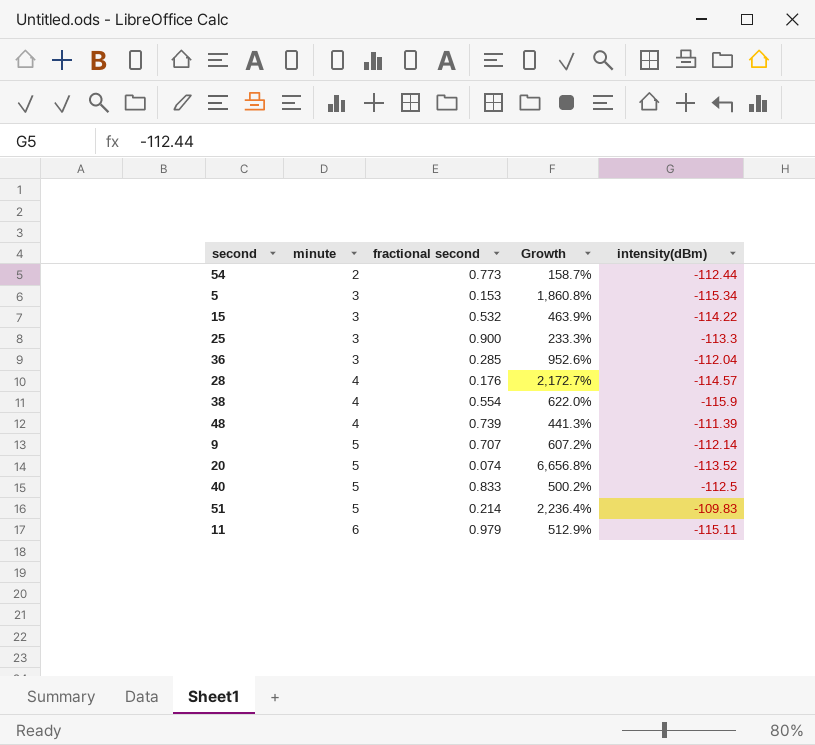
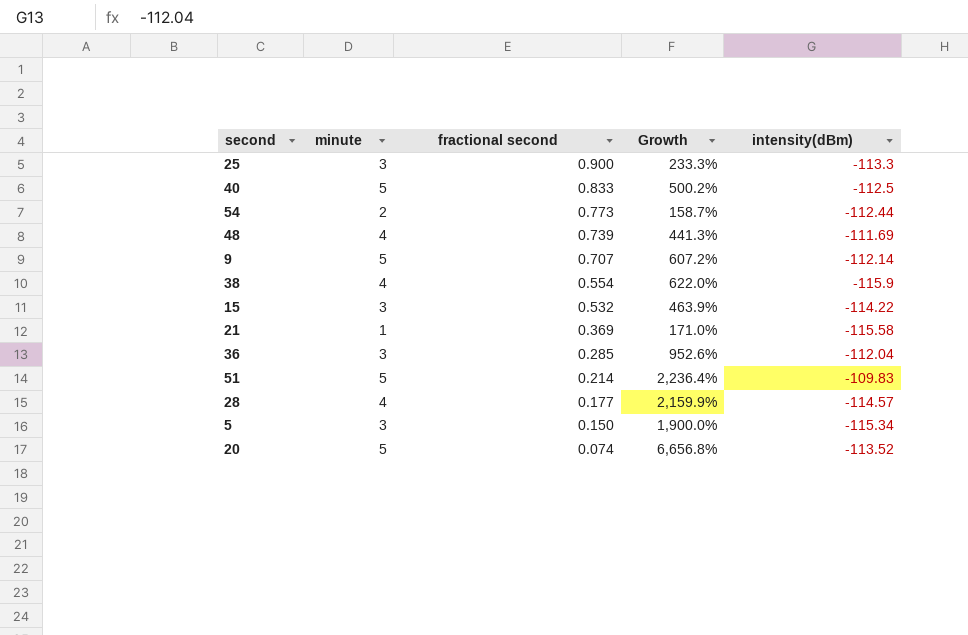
row order: minute ascending -> fractional second descending
row 11: 6 | 0.979 | 512.9% | -115.11 -> none
48 | intensity(dBm): -111.39 -> -111.69
row 21: none -> 1 | 0.369 | 171.0% | -115.58
28 | fractional second: 0.176 -> 0.177
28 | Growth: 2,172.7% -> 2,159.9%
5 | fractional second: 0.153 -> 0.150
5 | Growth: 1,860.8% -> 1,900.0%

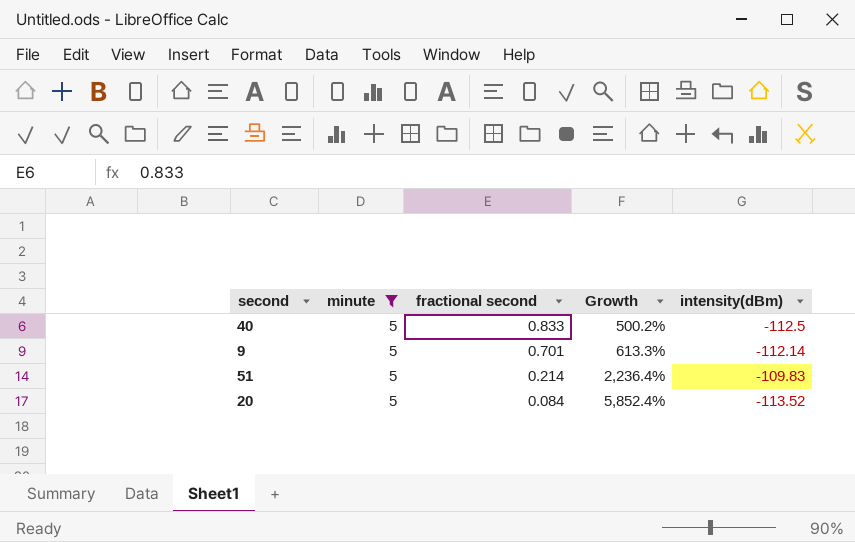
filter: none -> minute = 5
9 | fractional second: 0.707 -> 0.701
9 | Growth: 607.2% -> 613.3%
20 | fractional second: 0.074 -> 0.084
20 | Growth: 6,656.8% -> 5,852.4%

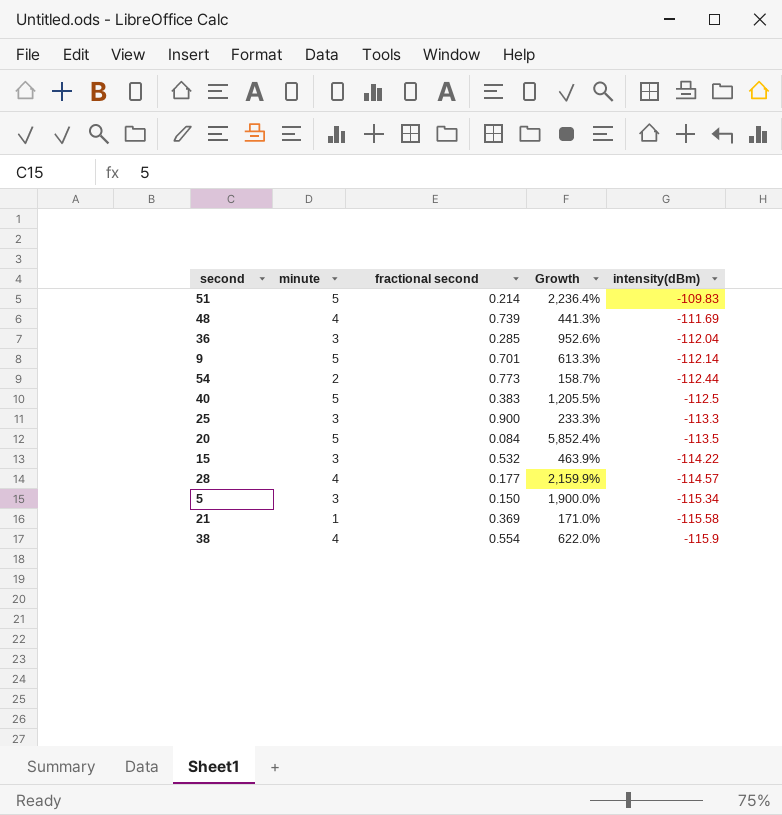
filter: minute = 5 -> none
row order: fractional second descending -> intensity(dBm) descending
40 | fractional second: 0.833 -> 0.383
40 | Growth: 500.2% -> 1,205.5%
20 | intensity(dBm): -113.52 -> -113.5

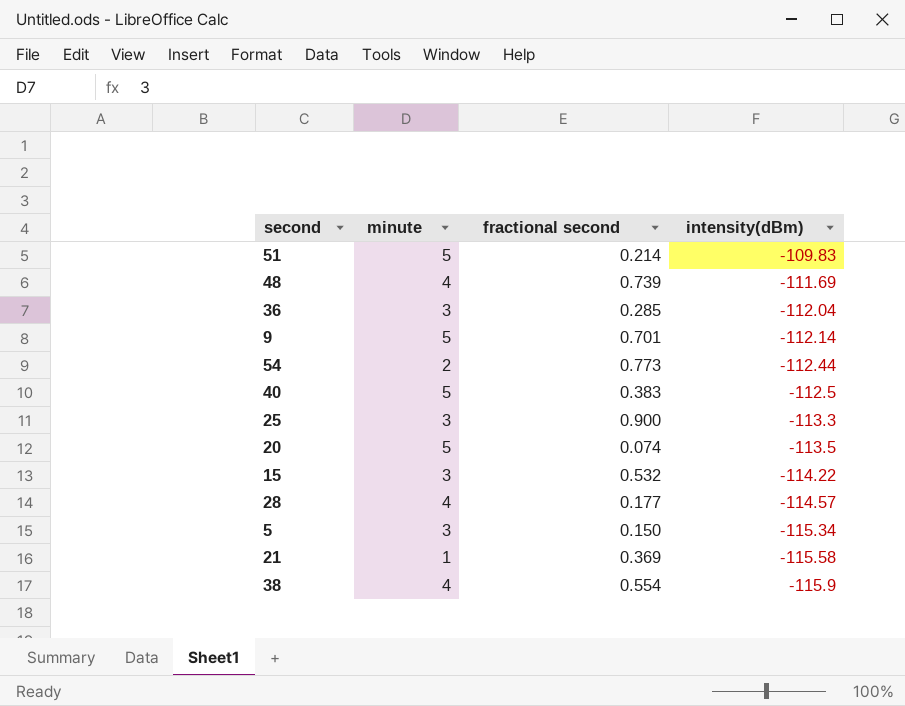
column Growth | formula: ([minute] - [fractional second]) / [fractional second] -> none
20 | fractional second: 0.084 -> 0.074

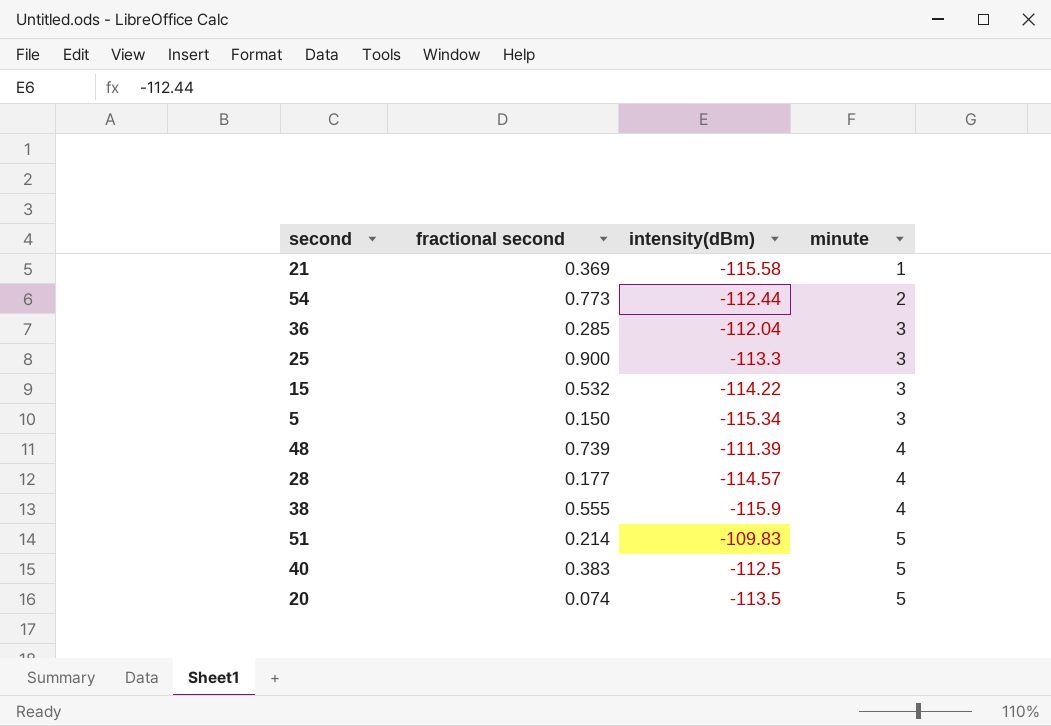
row order: intensity(dBm) descending -> minute ascending
column minute | position: 2 -> 4
row 9: 5 | 0.701 | -112.14 -> none
48 | intensity(dBm): -111.69 -> -111.39
38 | fractional second: 0.554 -> 0.555

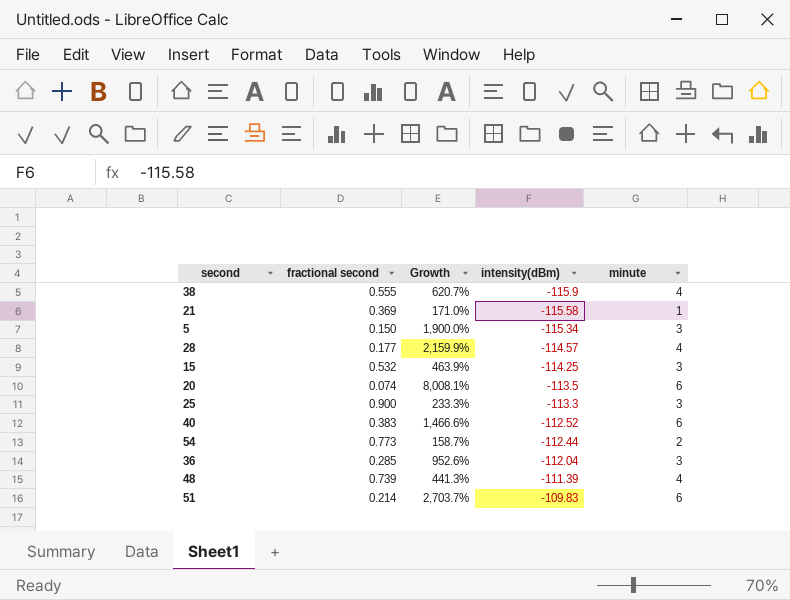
row order: minute ascending -> intensity(dBm) ascending
column Growth | formula: none -> ([minute] - [fractional second]) / [fractional second]
15 | intensity(dBm): -114.22 -> -114.25
20 | minute: 5 -> 6
40 | intensity(dBm): -112.5 -> -112.52
40 | minute: 5 -> 6
51 | minute: 5 -> 6

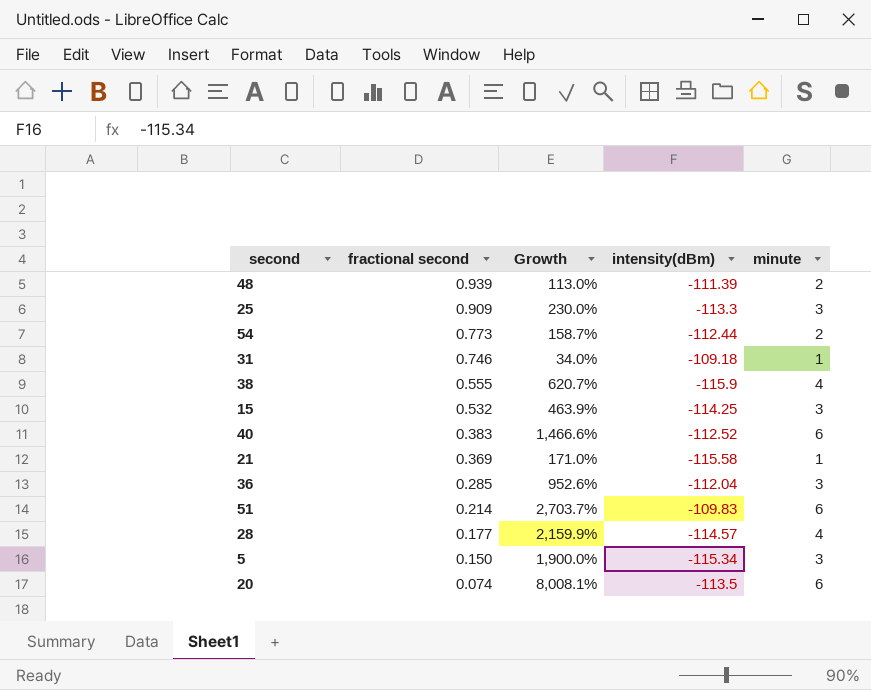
row order: intensity(dBm) ascending -> fractional second descending
48 | fractional second: 0.739 -> 0.939
48 | Growth: 441.3% -> 113.0%
48 | minute: 4 -> 2
25 | fractional second: 0.900 -> 0.909
25 | Growth: 233.3% -> 230.0%
row 31: none -> 0.746 | 34.0% | -109.18 | 1

